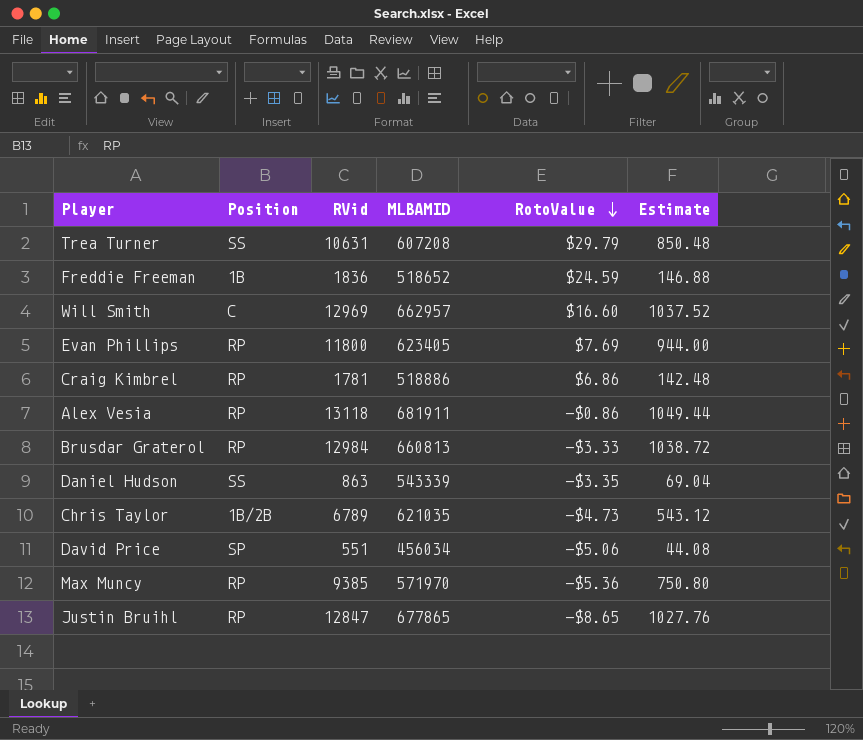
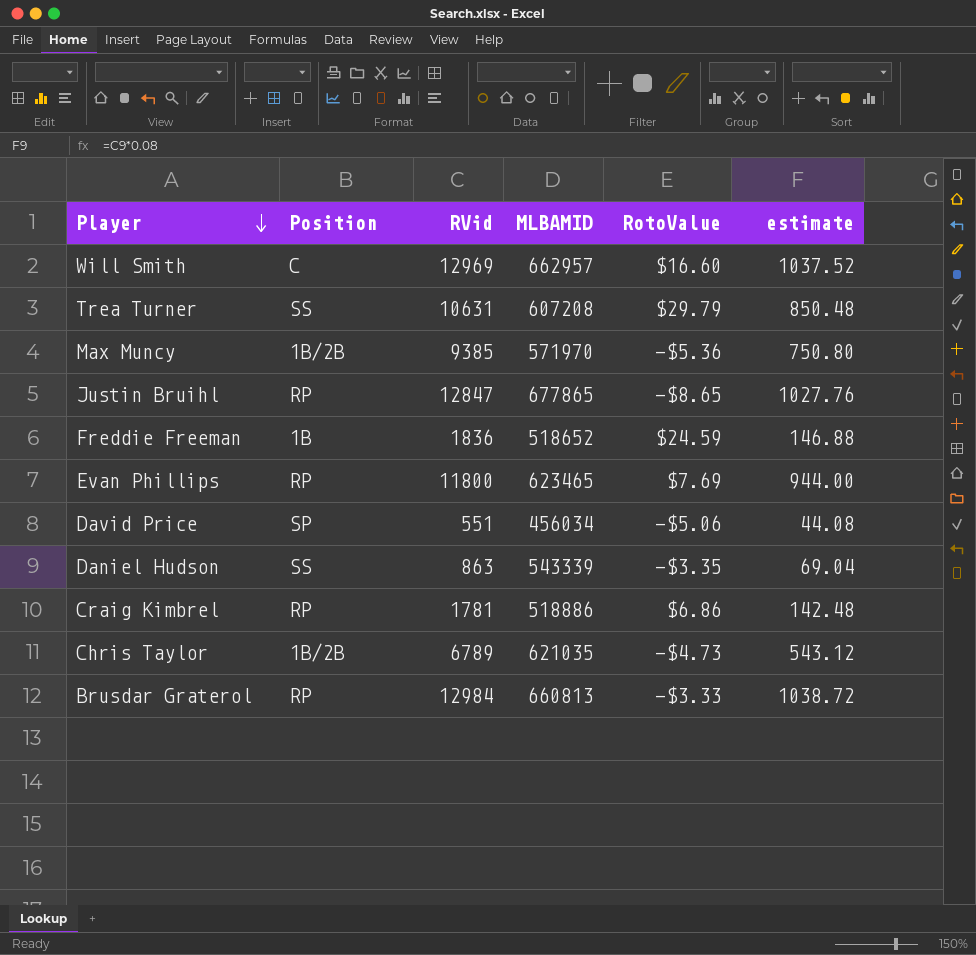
row order: RotoValue descending -> Player descending
column name: Estimate -> estimate
row Alex Vesia: RP | 13118 | 681911 | -$0.86 | 1049.44 -> none
Max Muncy | Position: RP -> 1B/2B
Evan Phillips | MLBAMID: 623405 -> 623465

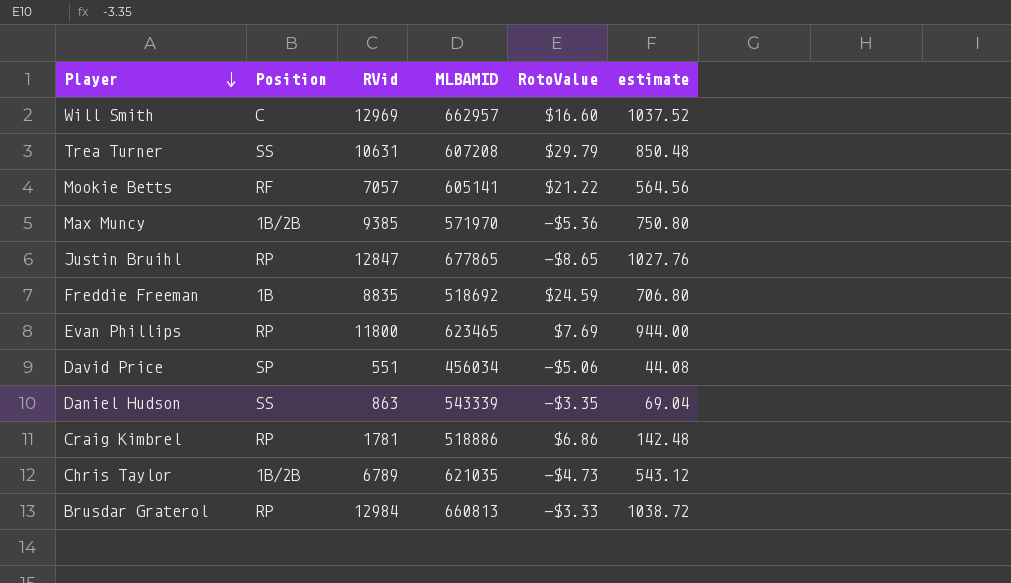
row Mookie Betts: none -> RF | 7057 | 605141 | $21.22 | 564.56
Freddie Freeman | RVid: 1836 -> 8835
Freddie Freeman | MLBAMID: 518652 -> 518692
Freddie Freeman | estimate: 146.88 -> 706.80

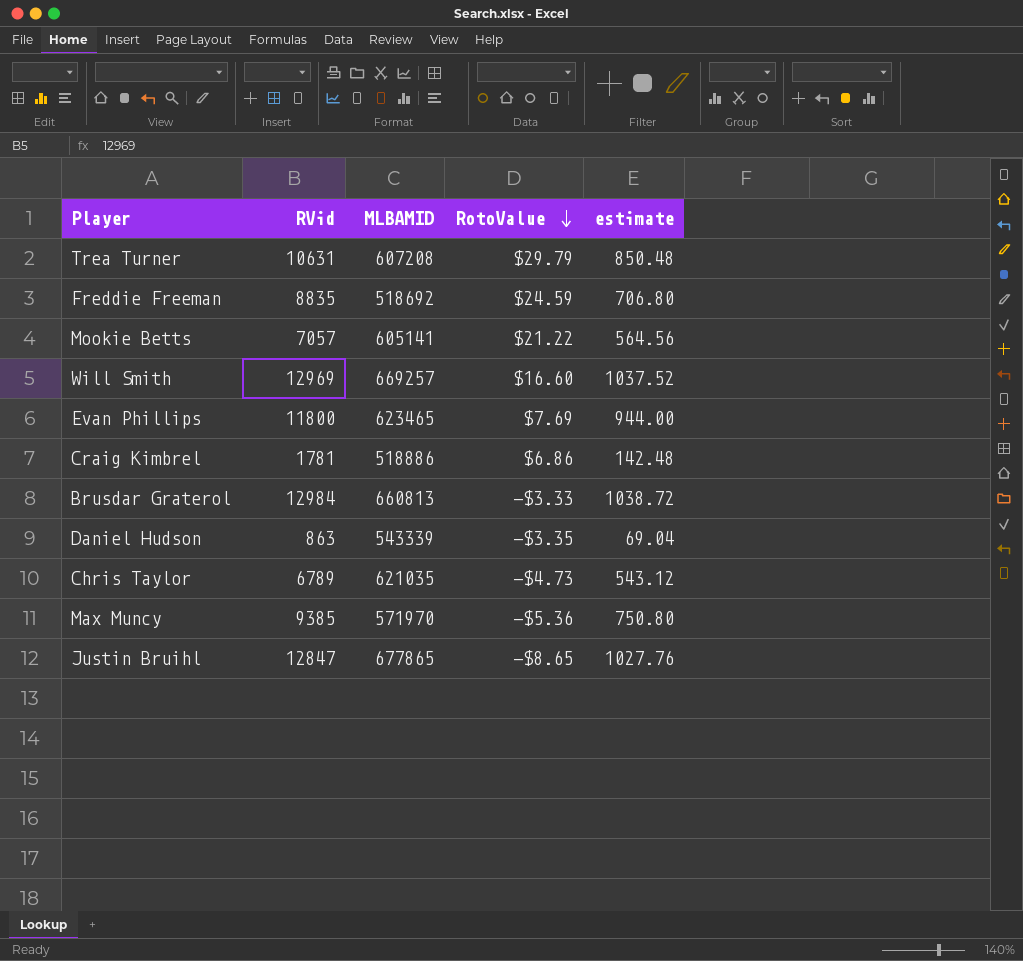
row order: Player descending -> RotoValue descending
column Position | position: 2 -> none
row David Price: SP | 551 | 456034 | -$5.06 | 44.08 -> none
Will Smith | MLBAMID: 662957 -> 669257

